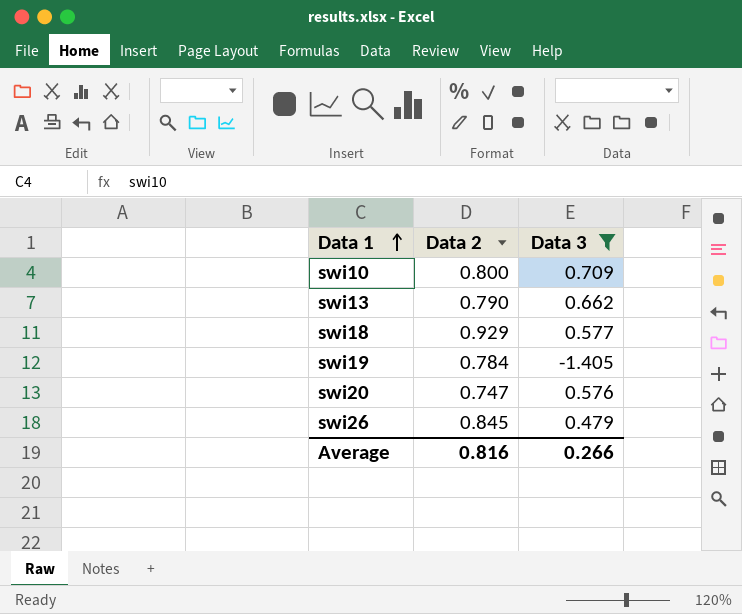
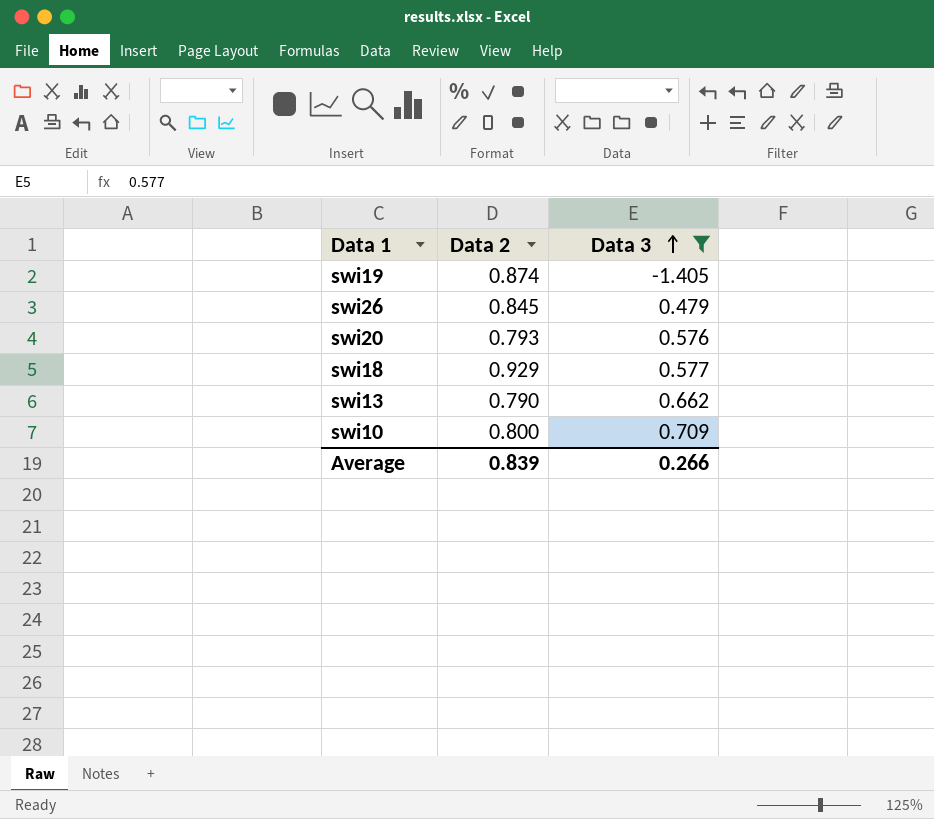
row order: Data 1 ascending -> Data 3 ascending
swi19 | Data 2: 0.784 -> 0.874
swi20 | Data 2: 0.747 -> 0.793
Average | Data 2: 0.816 -> 0.839

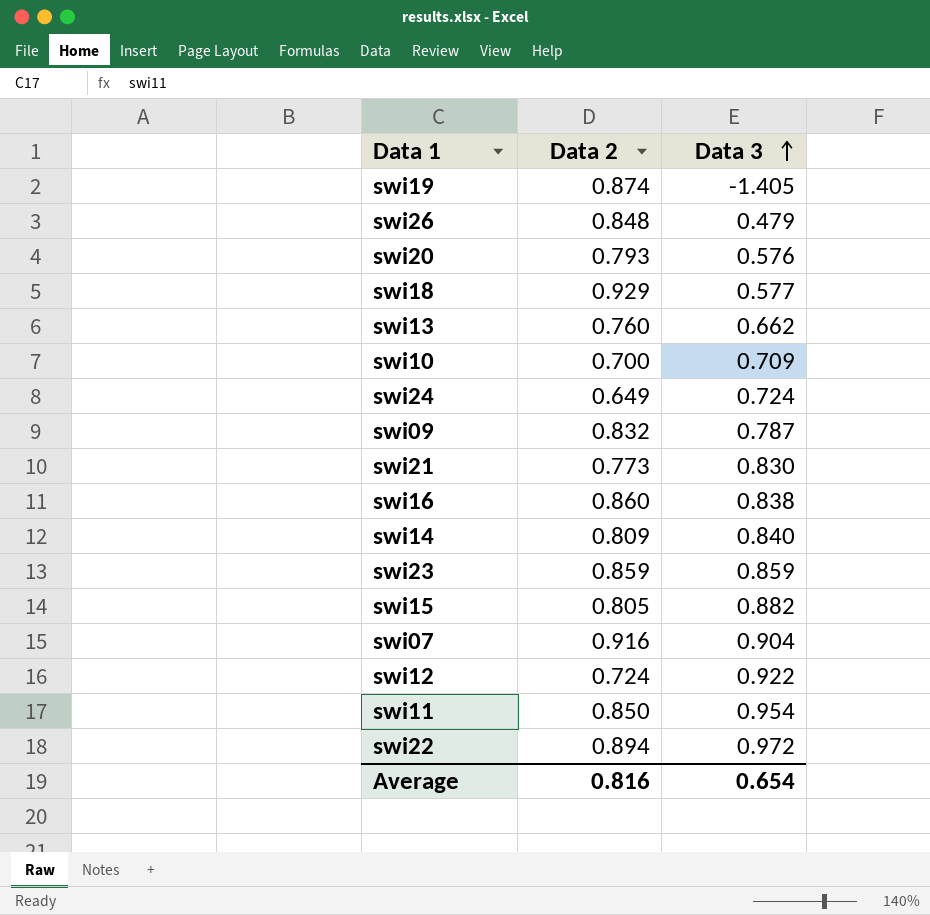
filter: Data 3 <= 0.709 -> none
swi26 | Data 2: 0.845 -> 0.848
swi13 | Data 2: 0.790 -> 0.760
swi10 | Data 2: 0.800 -> 0.700
Average | Data 2: 0.839 -> 0.816
Average | Data 3: 0.266 -> 0.654

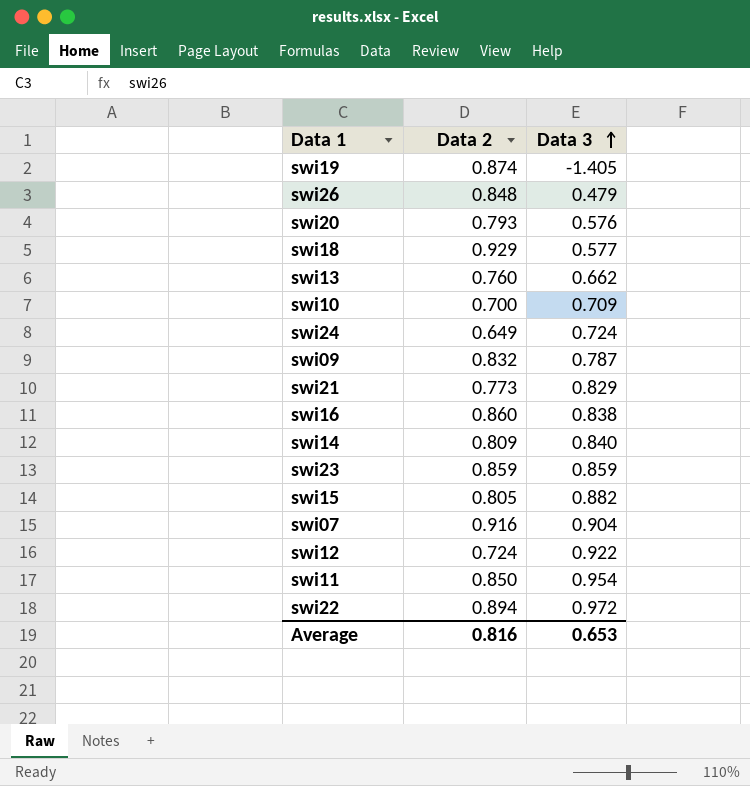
swi21 | Data 3: 0.830 -> 0.829
Average | Data 3: 0.654 -> 0.653

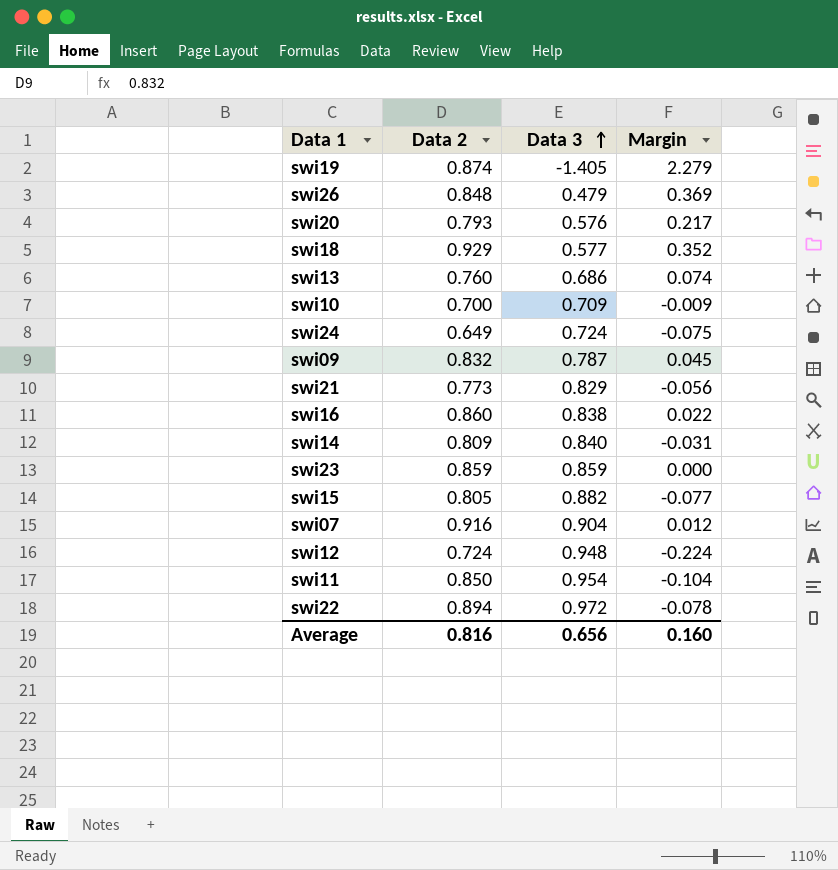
column Margin | formula: none -> [Data 2] - [Data 3]
swi13 | Data 3: 0.662 -> 0.686
swi12 | Data 3: 0.922 -> 0.948
Average | Data 3: 0.653 -> 0.656

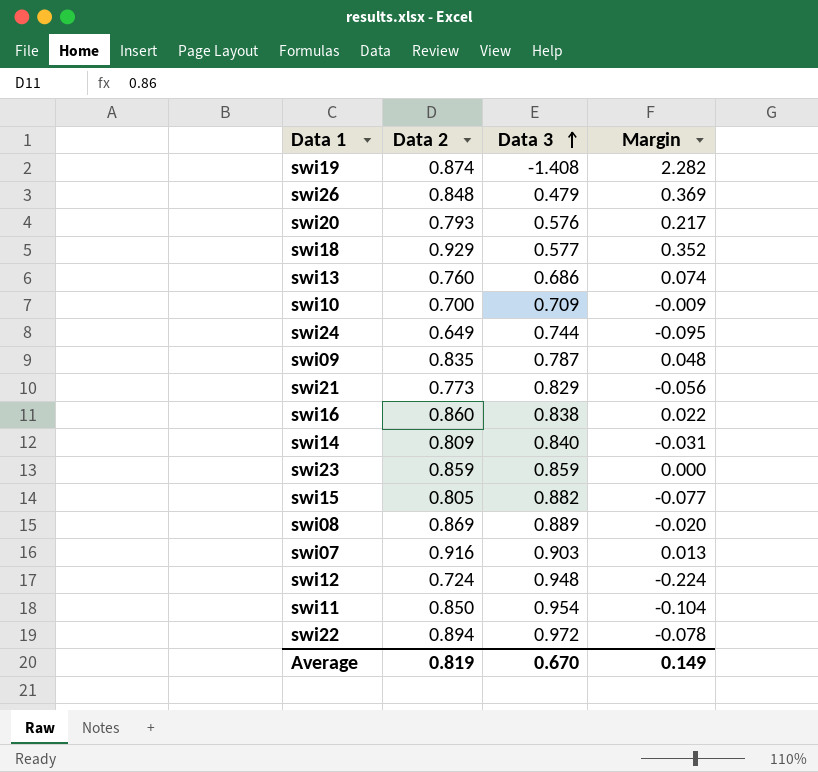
swi19 | Data 3: -1.405 -> -1.408
swi19 | Margin: 2.279 -> 2.282
swi24 | Data 3: 0.724 -> 0.744
swi24 | Margin: -0.075 -> -0.095
swi09 | Data 2: 0.832 -> 0.835
swi09 | Margin: 0.045 -> 0.048
row swi08: none -> 0.869 | 0.889 | -0.020
swi07 | Data 3: 0.904 -> 0.903
swi07 | Margin: 0.012 -> 0.013
Average | Data 2: 0.816 -> 0.819
Average | Data 3: 0.656 -> 0.670
Average | Margin: 0.160 -> 0.149

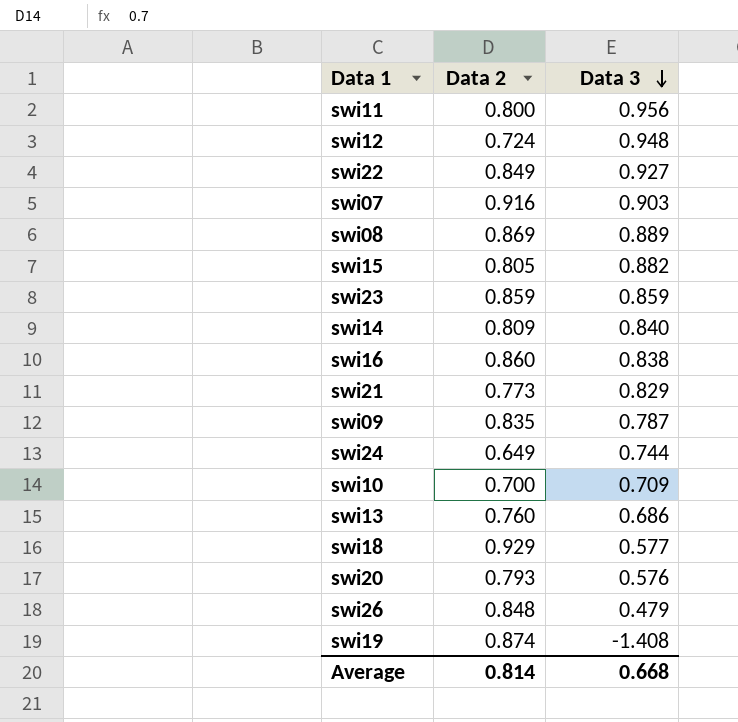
row order: Data 3 ascending -> Data 3 descending
column Margin | formula: [Data 2] - [Data 3] -> none
swi11 | Data 2: 0.850 -> 0.800
swi11 | Data 3: 0.954 -> 0.956
swi22 | Data 2: 0.894 -> 0.849
swi22 | Data 3: 0.972 -> 0.927
Average | Data 2: 0.819 -> 0.814
Average | Data 3: 0.670 -> 0.668

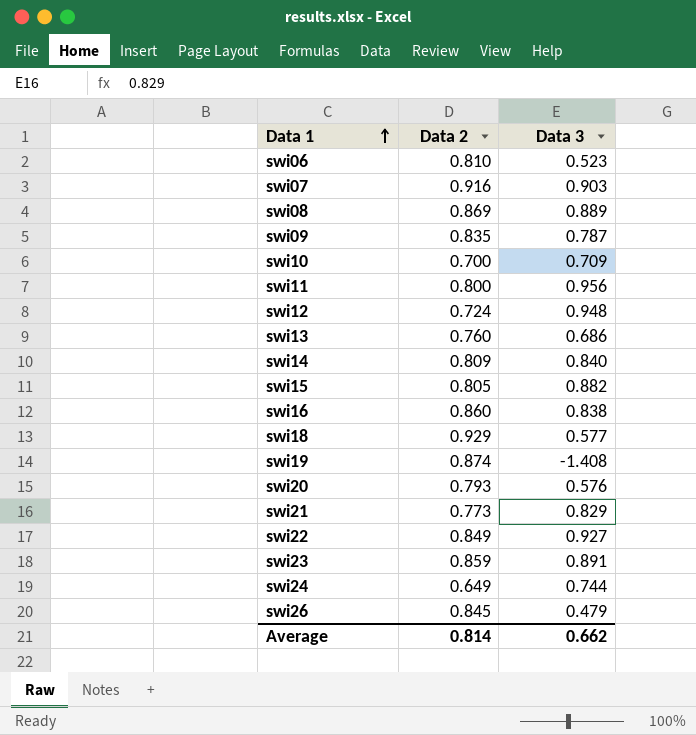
row order: Data 3 descending -> Data 1 ascending
row swi06: none -> 0.810 | 0.523
swi23 | Data 3: 0.859 -> 0.891
swi26 | Data 2: 0.848 -> 0.845
Average | Data 3: 0.668 -> 0.662

